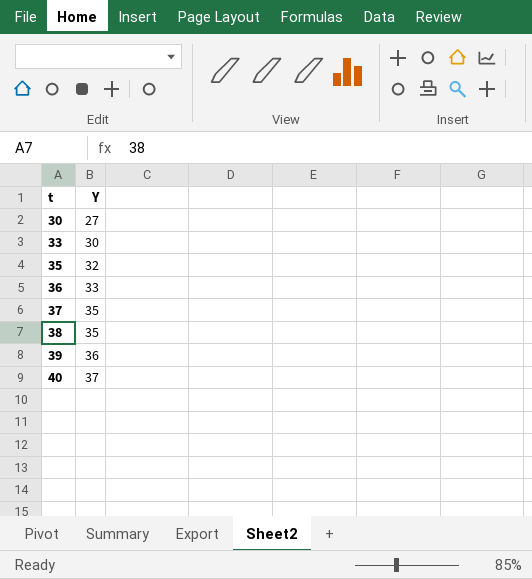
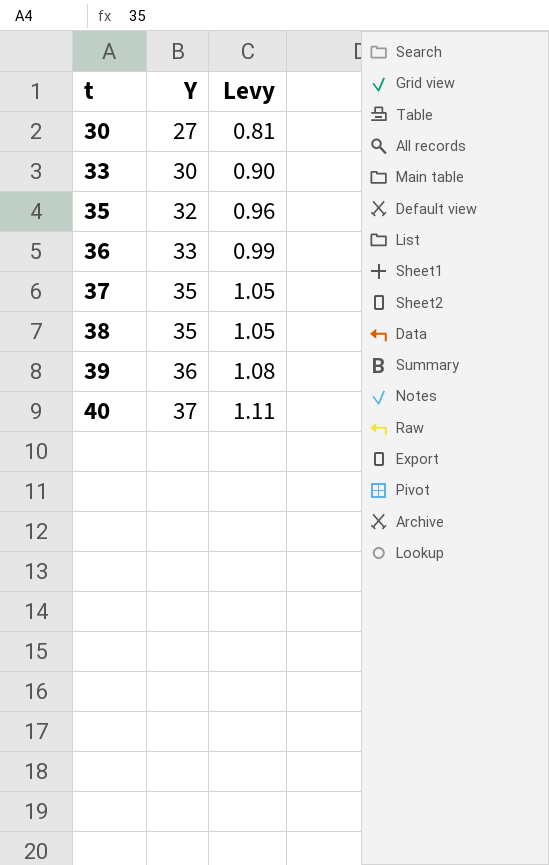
column Levy | formula: none -> [Y] * 0.03

